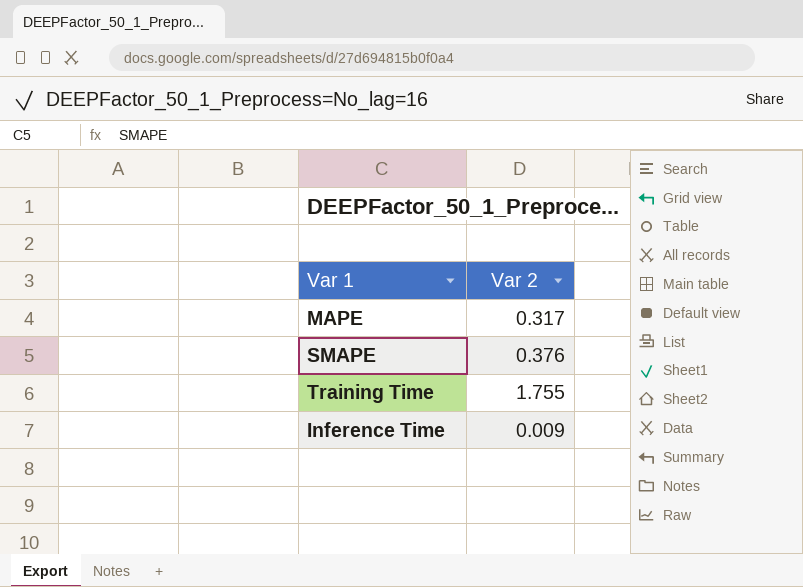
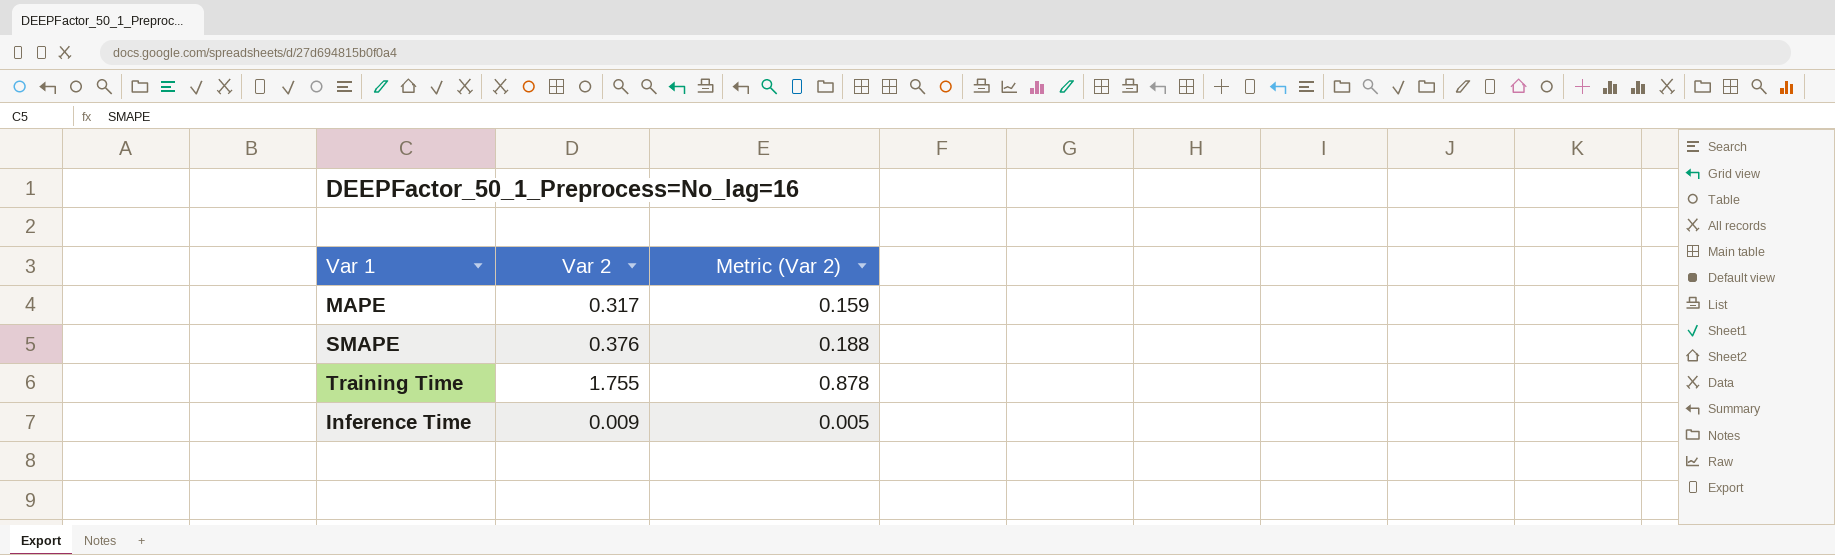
column Metric (Var 2) | formula: none -> [Var 2] * 0.5

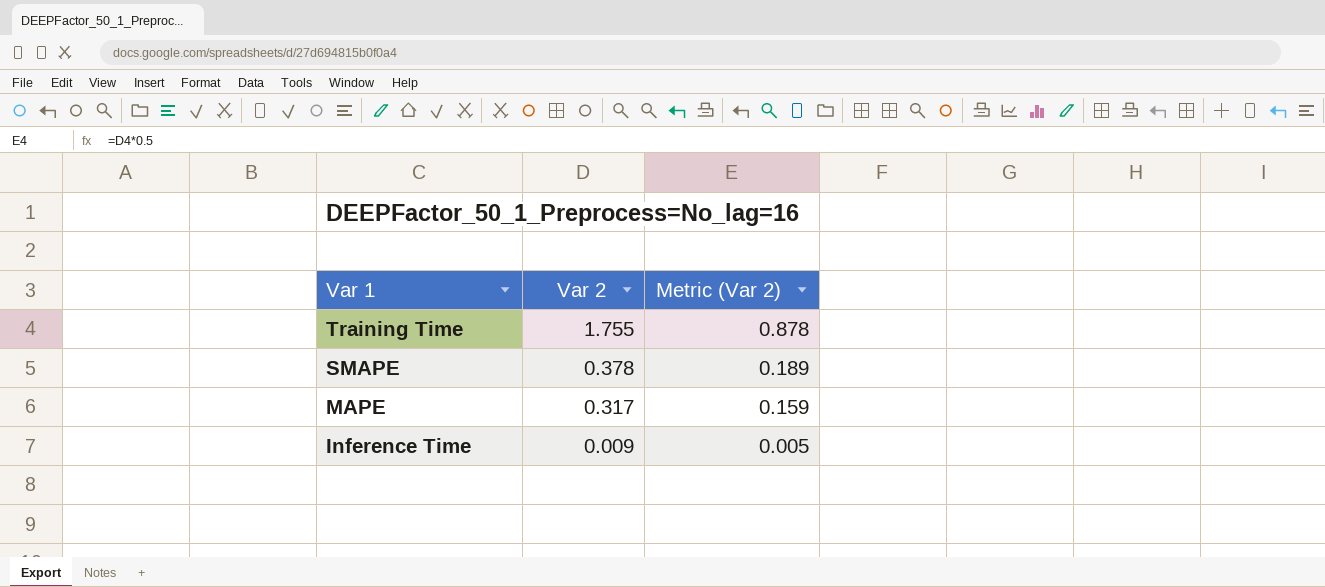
row order: none -> Var 1 descending
SMAPE | Var 2: 0.376 -> 0.378
SMAPE | Metric (Var 2): 0.188 -> 0.189

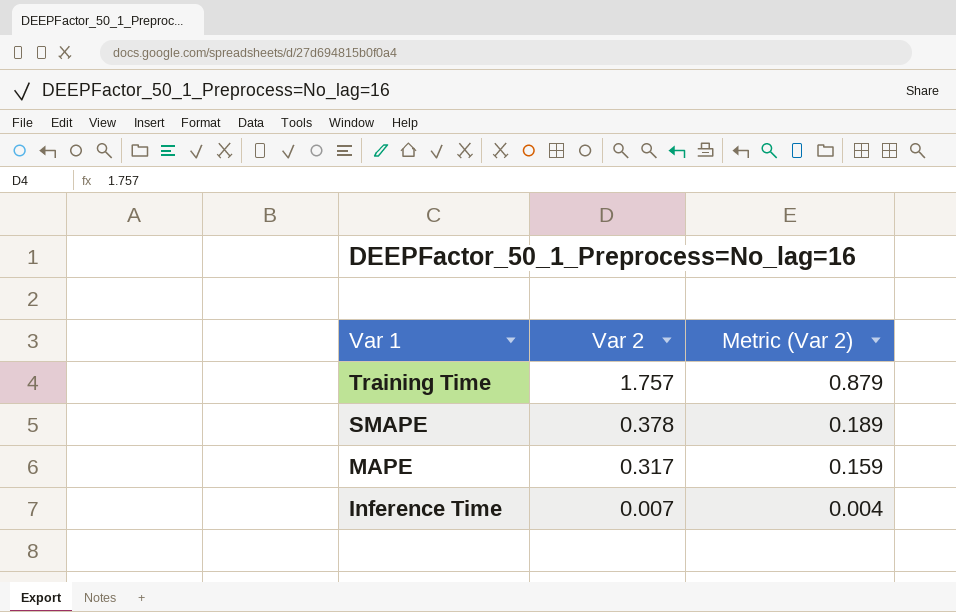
Training Time | Var 2: 1.755 -> 1.757
Training Time | Metric (Var 2): 0.878 -> 0.879
Inference Time | Var 2: 0.009 -> 0.007
Inference Time | Metric (Var 2): 0.005 -> 0.004

